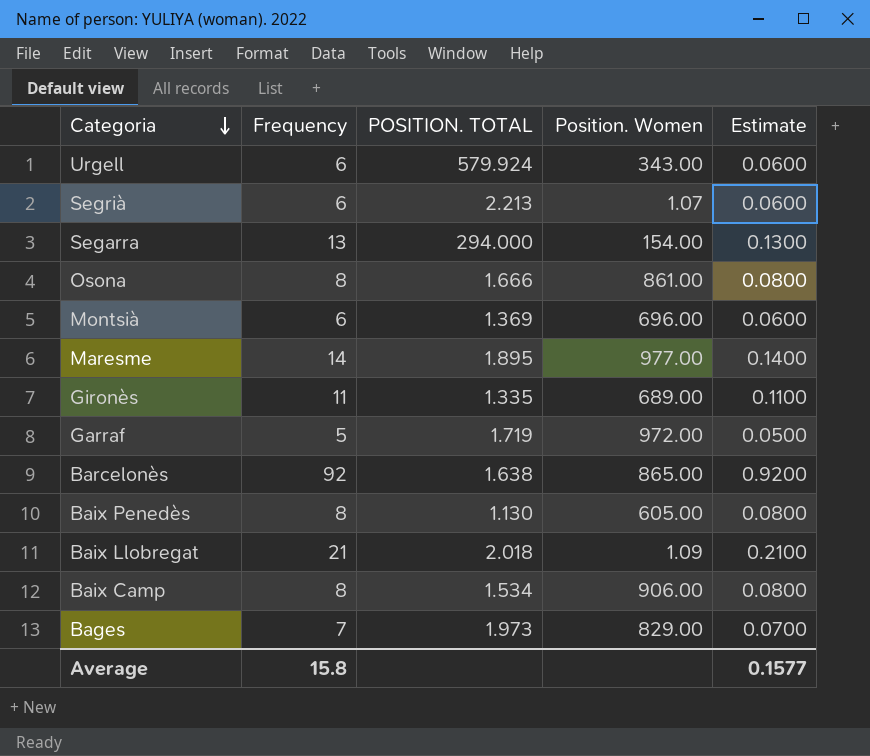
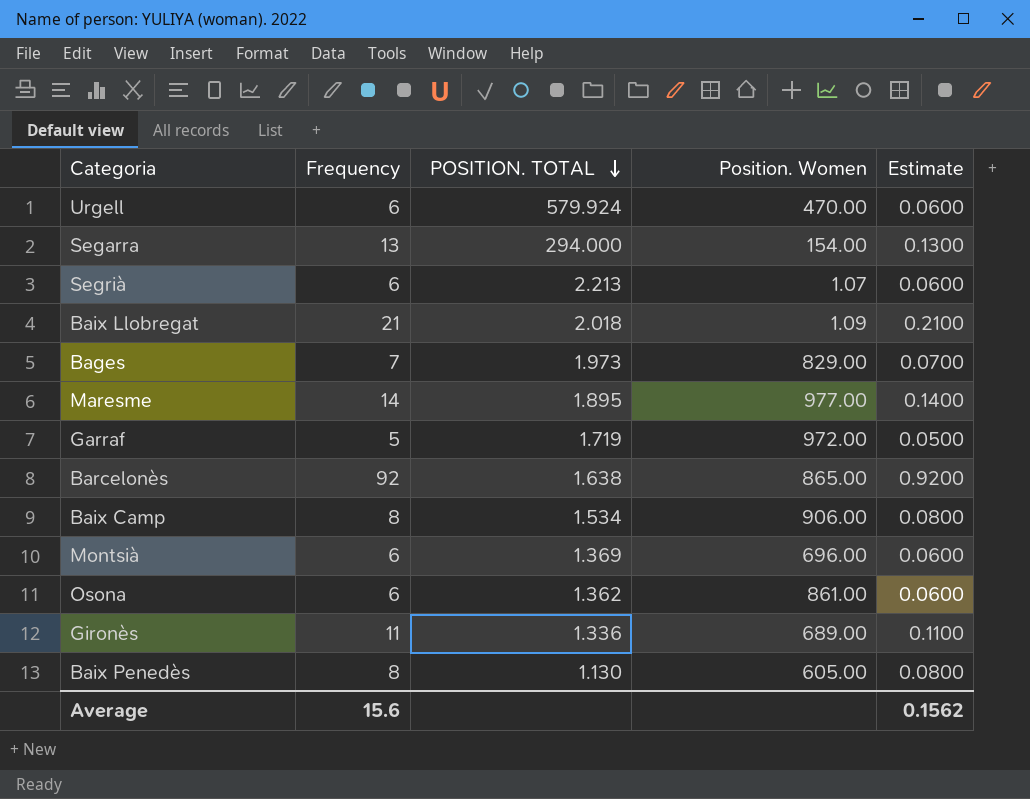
row order: Categoria descending -> POSITION. TOTAL descending
Urgell | Position. Women: 343.00 -> 470.00
Osona | Frequency: 8 -> 6
Osona | POSITION. TOTAL: 1.666 -> 1.362
Osona | Estimate: 0.0800 -> 0.0600
Gironès | POSITION. TOTAL: 1.335 -> 1.336
Average | Frequency: 15.8 -> 15.6
Average | Estimate: 0.1577 -> 0.1562

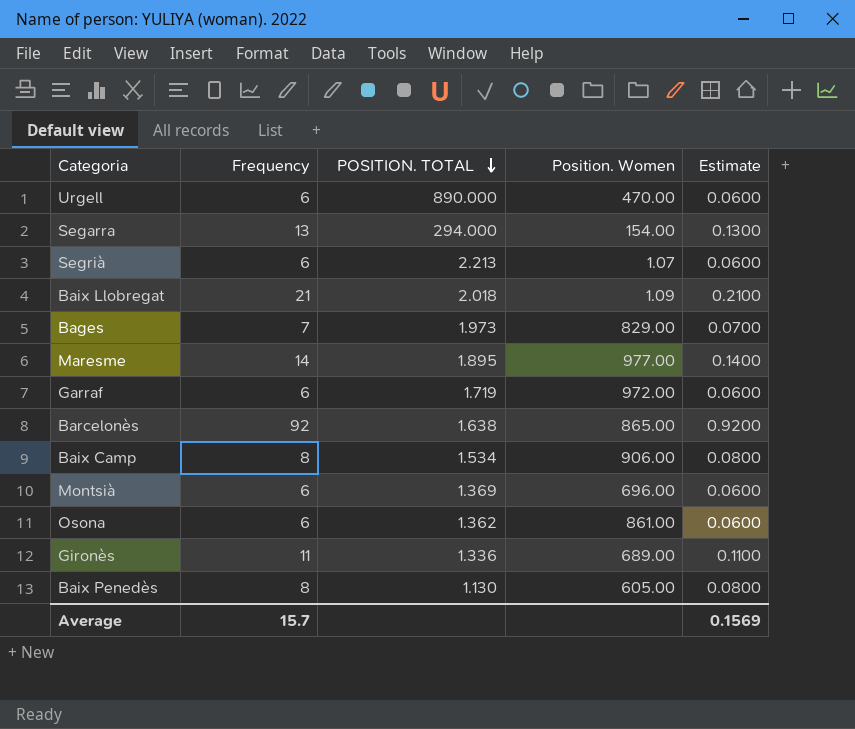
Urgell | POSITION. TOTAL: 579.924 -> 890.000
Garraf | Frequency: 5 -> 6
Garraf | Estimate: 0.0500 -> 0.0600
Average | Frequency: 15.6 -> 15.7
Average | Estimate: 0.1562 -> 0.1569

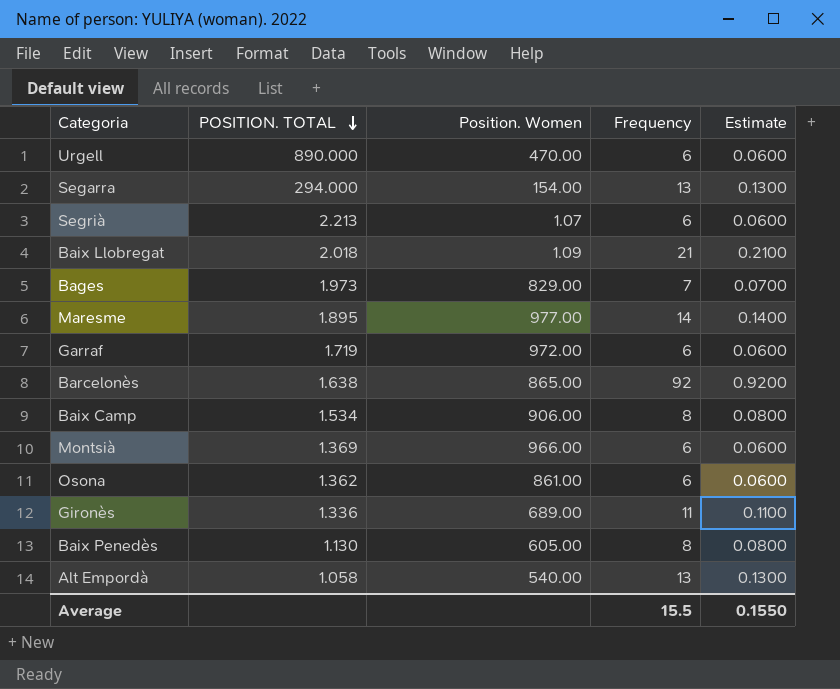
column Frequency | position: 2 -> 4
Montsià | Position. Women: 696.00 -> 966.00
row Alt Empordà: none -> 1.058 | 540.00 | 13 | 0.1300
Average | Frequency: 15.7 -> 15.5
Average | Estimate: 0.1569 -> 0.1550

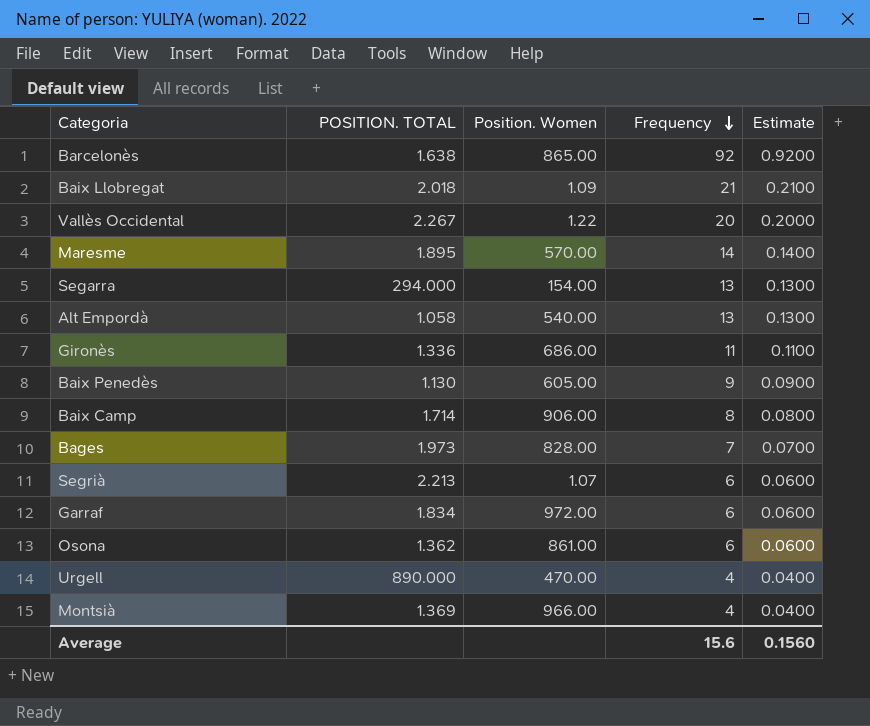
row order: POSITION. TOTAL descending -> Frequency descending
row Vallès Occidental: none -> 2.267 | 1.22 | 20 | 0.2000
Maresme | Position. Women: 977.00 -> 570.00
Gironès | Position. Women: 689.00 -> 686.00
Baix Penedès | Frequency: 8 -> 9
Baix Penedès | Estimate: 0.0800 -> 0.0900
Baix Camp | POSITION. TOTAL: 1.534 -> 1.714
Bages | Position. Women: 829.00 -> 828.00
Garraf | POSITION. TOTAL: 1.719 -> 1.834
Urgell | Frequency: 6 -> 4
Urgell | Estimate: 0.0600 -> 0.0400
Montsià | Frequency: 6 -> 4
Montsià | Estimate: 0.0600 -> 0.0400
Average | Frequency: 15.5 -> 15.6
Average | Estimate: 0.1550 -> 0.1560

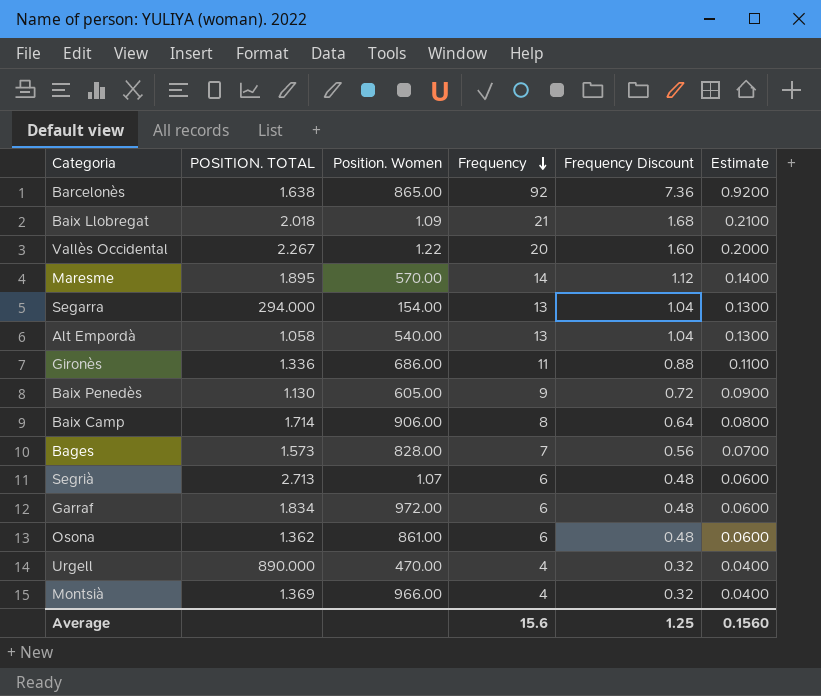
column Frequency Discount | formula: none -> [Frequency] * 0.08
Bages | POSITION. TOTAL: 1.973 -> 1.573
Segrià | POSITION. TOTAL: 2.213 -> 2.713

